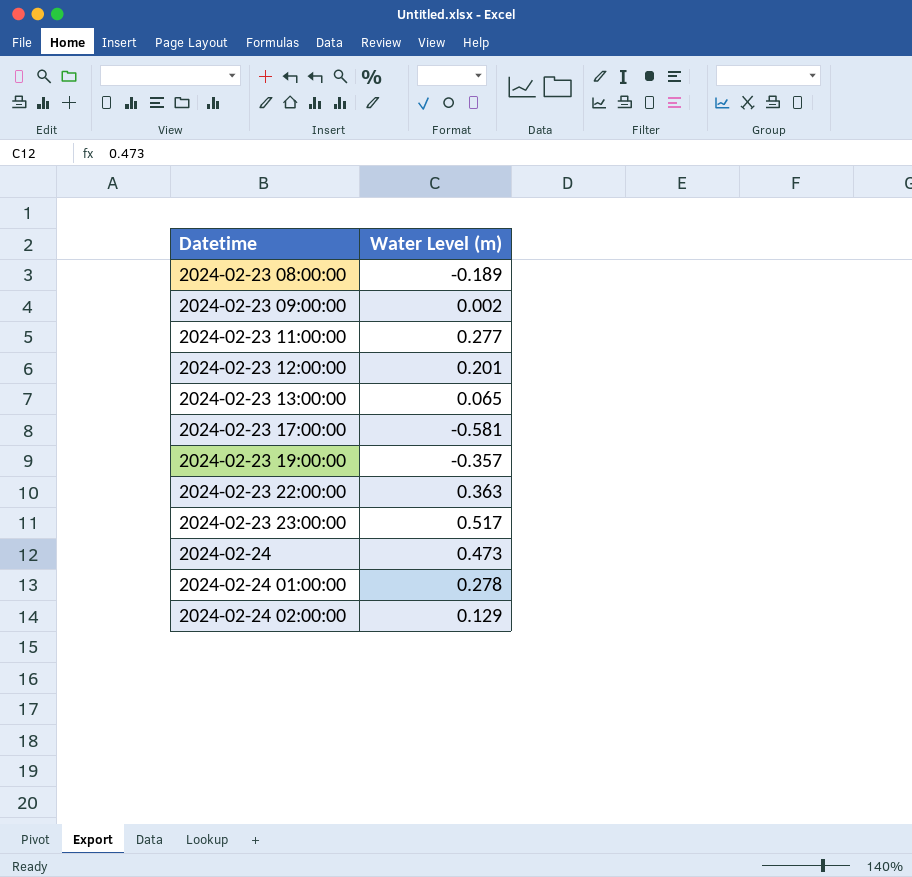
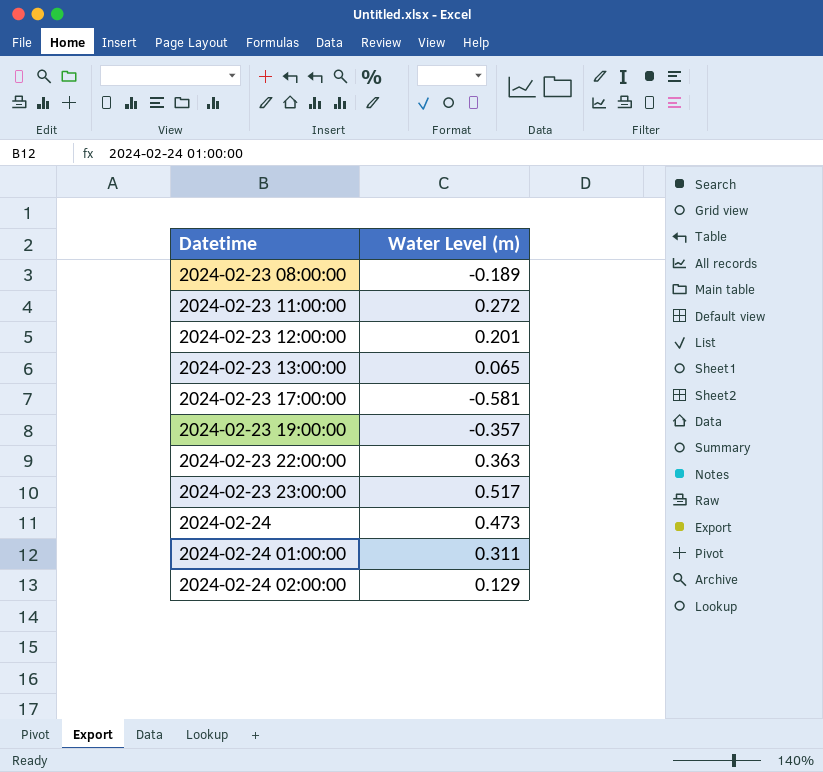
row 2024-02-23 09:00:00: 0.002 -> none
2024-02-23 11:00:00 | Water Level (m): 0.277 -> 0.272
2024-02-24 01:00:00 | Water Level (m): 0.278 -> 0.311

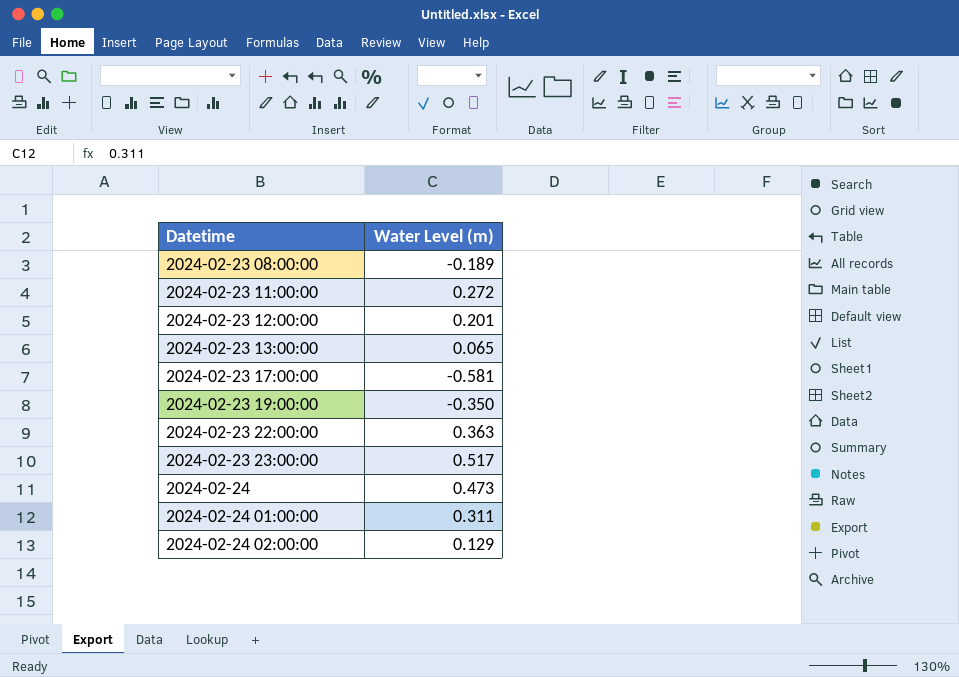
2024-02-23 19:00:00 | Water Level (m): -0.357 -> -0.350

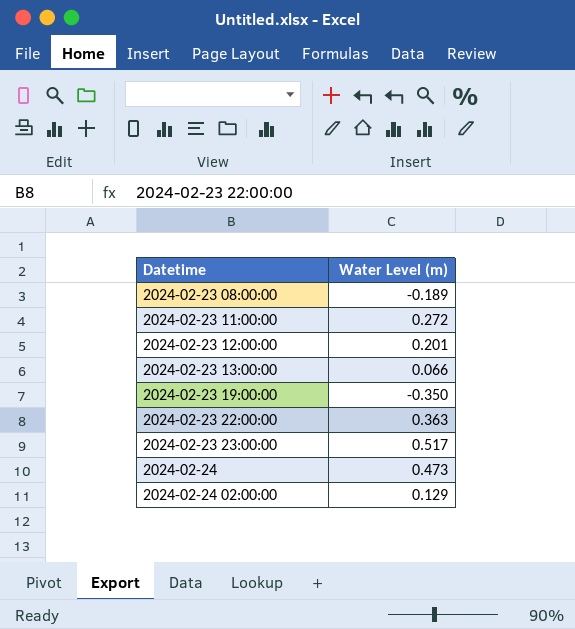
row 2024-02-23 17:00:00: -0.581 -> none
row 2024-02-24 01:00:00: 0.311 -> none
2024-02-23 13:00:00 | Water Level (m): 0.065 -> 0.066

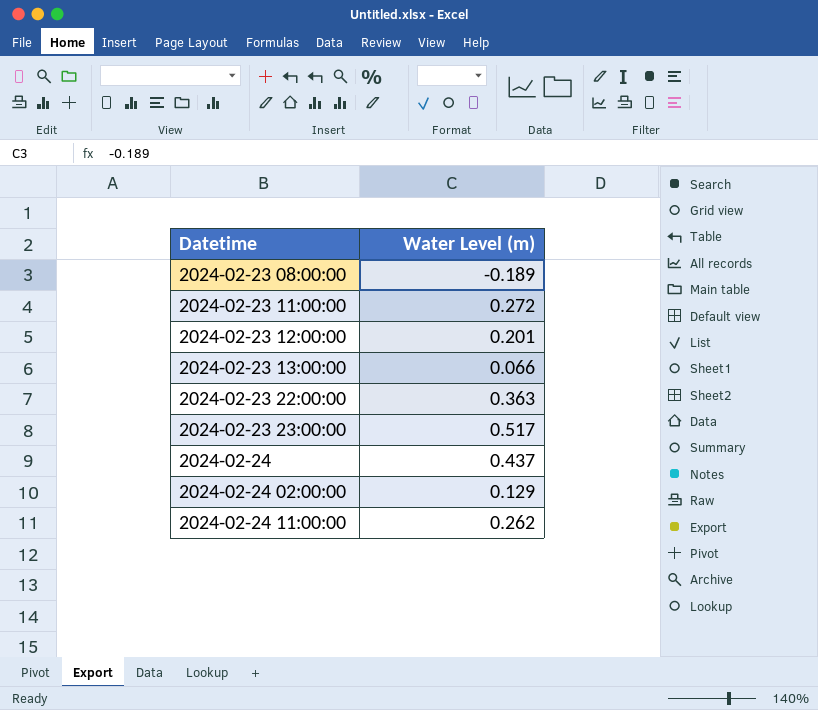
row 2024-02-23 19:00:00: -0.350 -> none
2024-02-24 | Water Level (m): 0.473 -> 0.437
row 2024-02-24 11:00:00: none -> 0.262

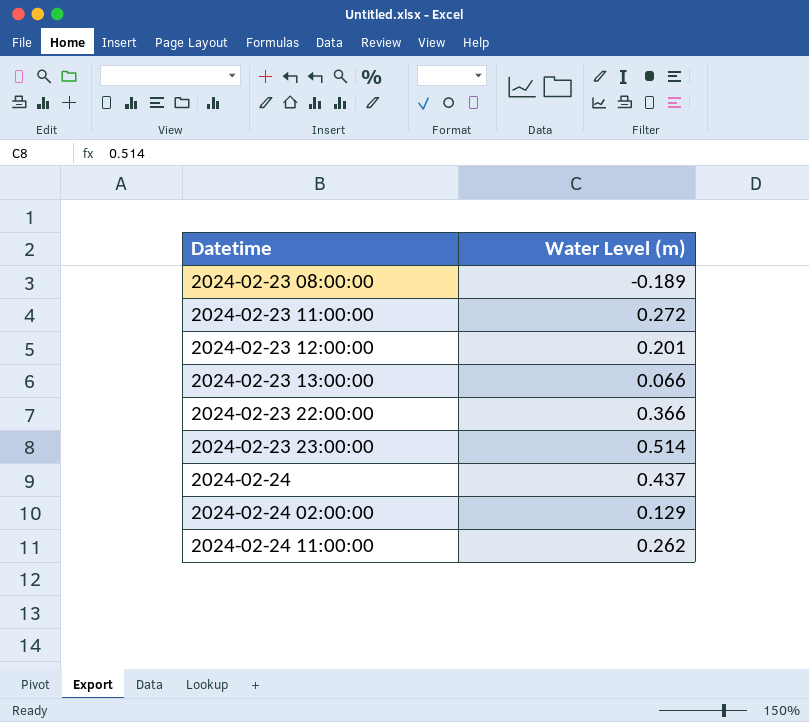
2024-02-23 22:00:00 | Water Level (m): 0.363 -> 0.366
2024-02-23 23:00:00 | Water Level (m): 0.517 -> 0.514

